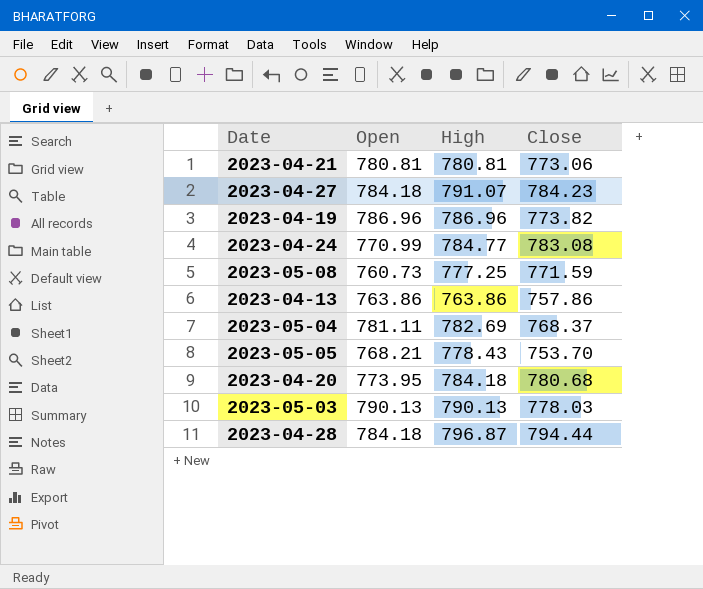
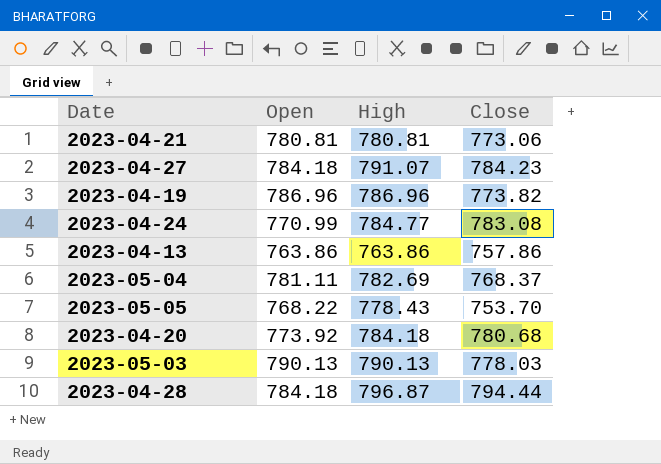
row 2023-05-08: 760.73 | 777.25 | 771.59 -> none
2023-05-05 | Open: 768.21 -> 768.22
2023-04-20 | Open: 773.95 -> 773.92

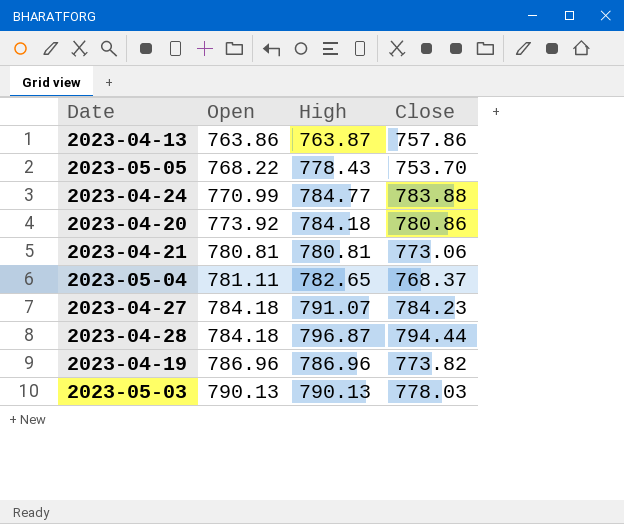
row order: none -> Open ascending
2023-04-13 | High: 763.86 -> 763.87
2023-04-24 | Close: 783.08 -> 783.88
2023-04-20 | Close: 780.68 -> 780.86
2023-05-04 | High: 782.69 -> 782.65

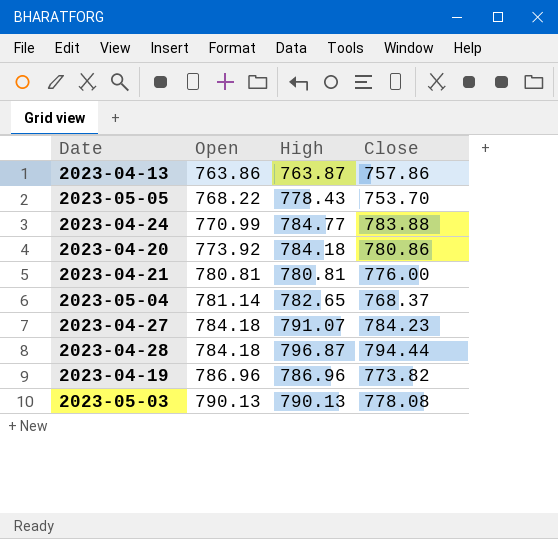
2023-04-21 | Close: 773.06 -> 776.00
2023-05-04 | Open: 781.11 -> 781.14
2023-05-03 | Close: 778.03 -> 778.08

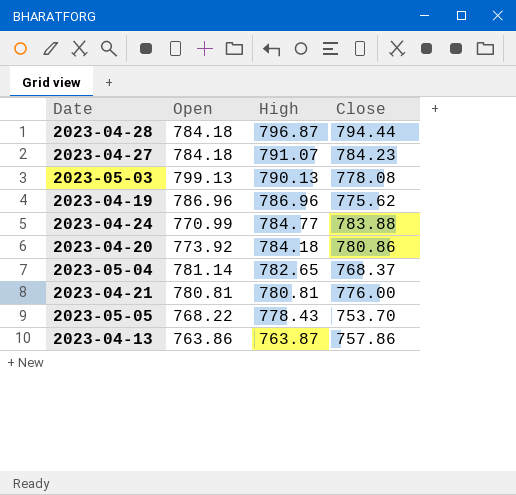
row order: Open ascending -> High descending
2023-05-03 | Open: 790.13 -> 799.13
2023-04-19 | Close: 773.82 -> 775.62

